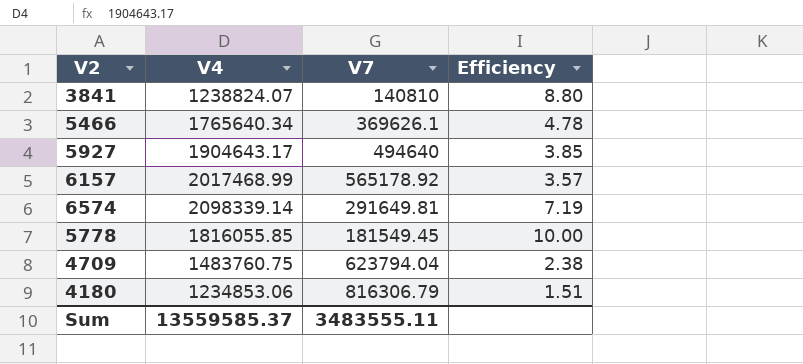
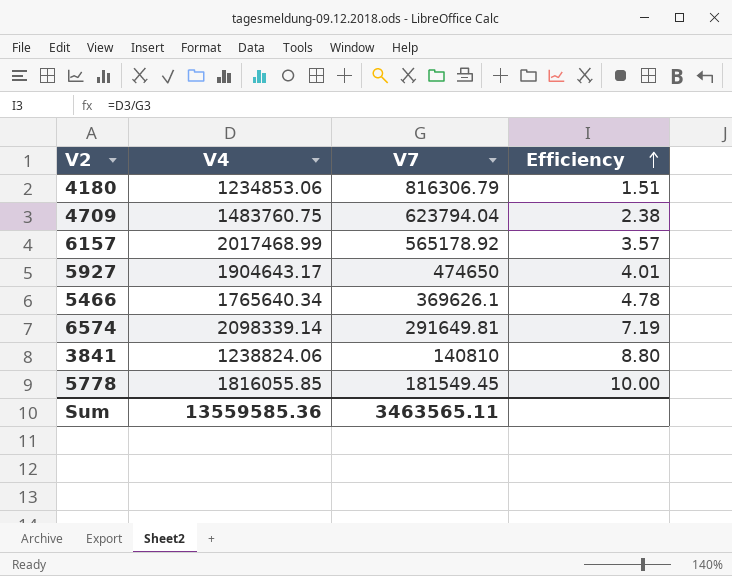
row order: none -> Efficiency ascending
5927 | V7: 494640 -> 474650
5927 | Efficiency: 3.85 -> 4.01
3841 | V4: 1238824.07 -> 1238824.06
Sum | V4: 13559585.37 -> 13559585.36
Sum | V7: 3483555.11 -> 3463565.11

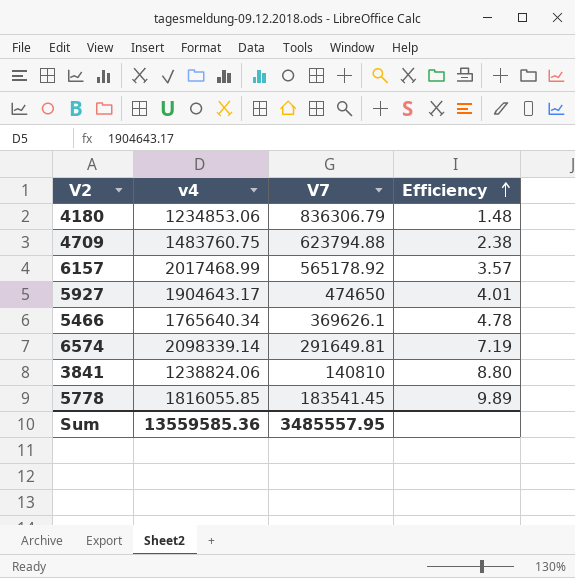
column name: V4 -> v4
4180 | V7: 816306.79 -> 836306.79
4180 | Efficiency: 1.51 -> 1.48
4709 | V7: 623794.04 -> 623794.88
5778 | V7: 181549.45 -> 183541.45
5778 | Efficiency: 10.00 -> 9.89
Sum | V7: 3463565.11 -> 3485557.95

